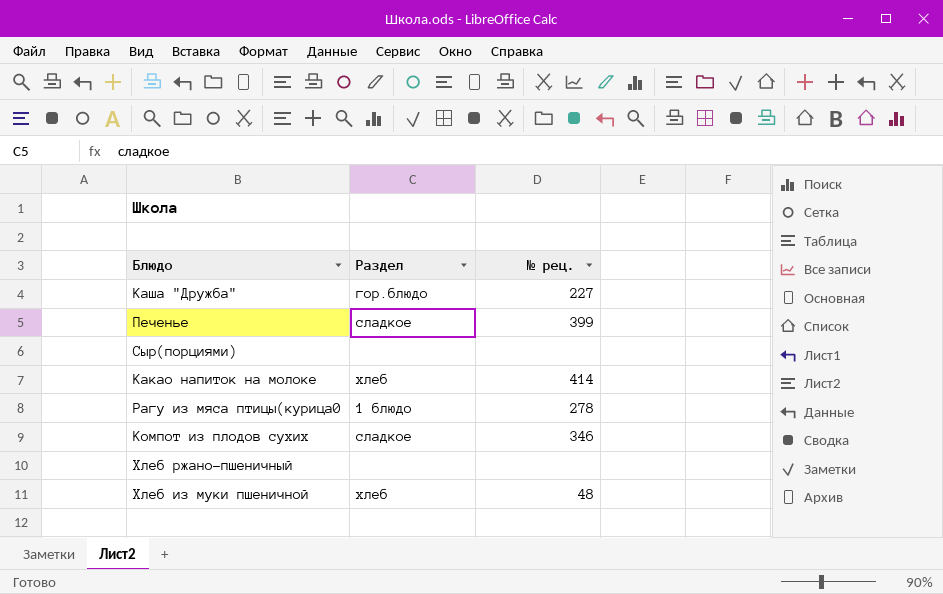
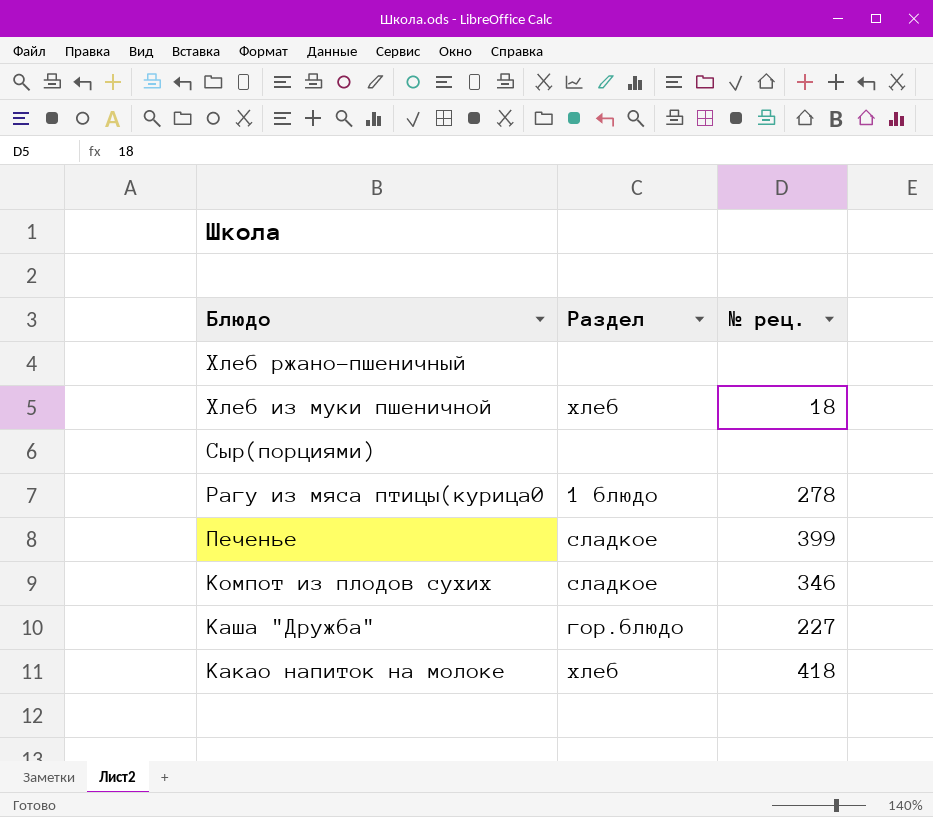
row order: none -> Блюдо descending
Хлеб из муки пшеничной | № рец.: 48 -> 18
Какао напиток на молоке | № рец.: 414 -> 418

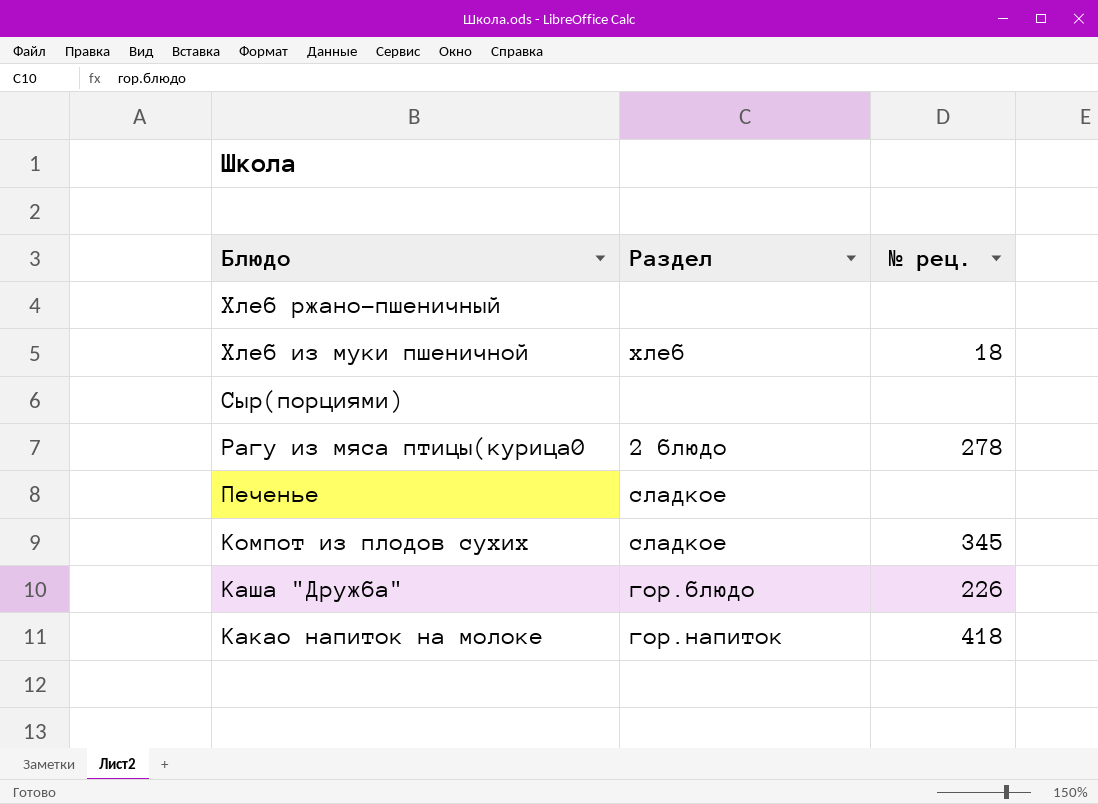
Рагу из мяса птицы(курица0 | Раздел: 1 блюдо -> 2 блюдо
Печенье | № рец.: 399 -> none
Компот из плодов сухих | № рец.: 346 -> 345
Каша "Дружба" | № рец.: 227 -> 226
Какао напиток на молоке | Раздел: хлеб -> гор.напиток

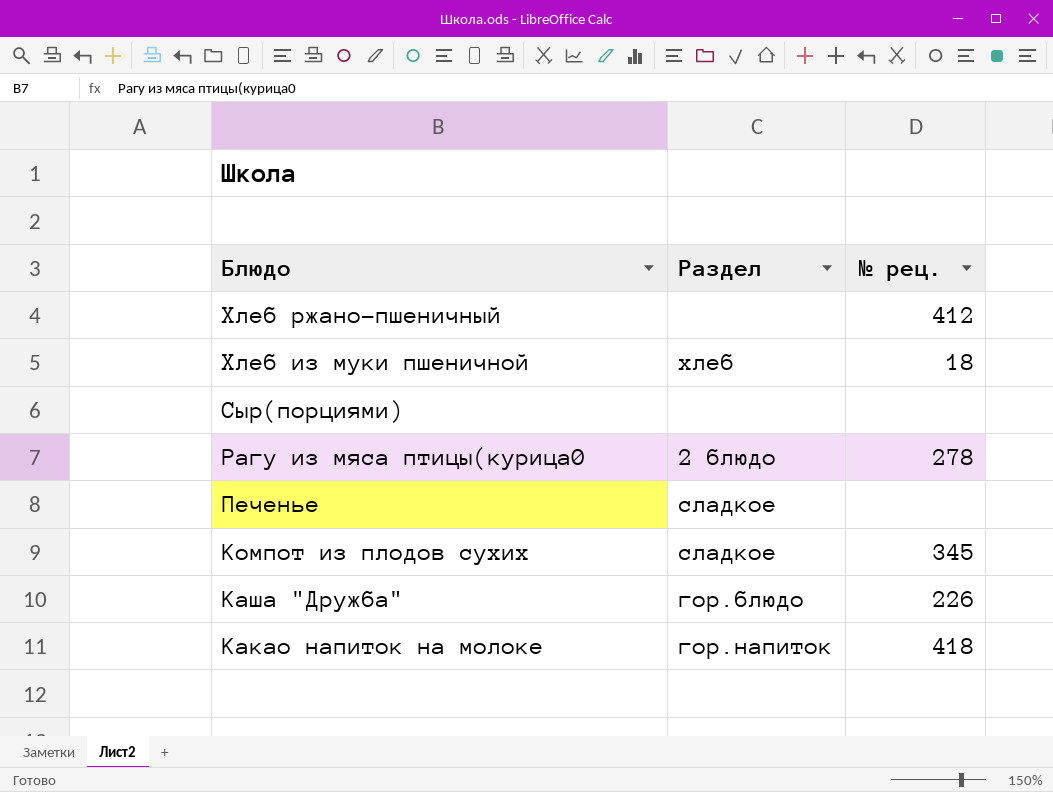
Хлеб ржано-пшеничный | № рец.: none -> 412

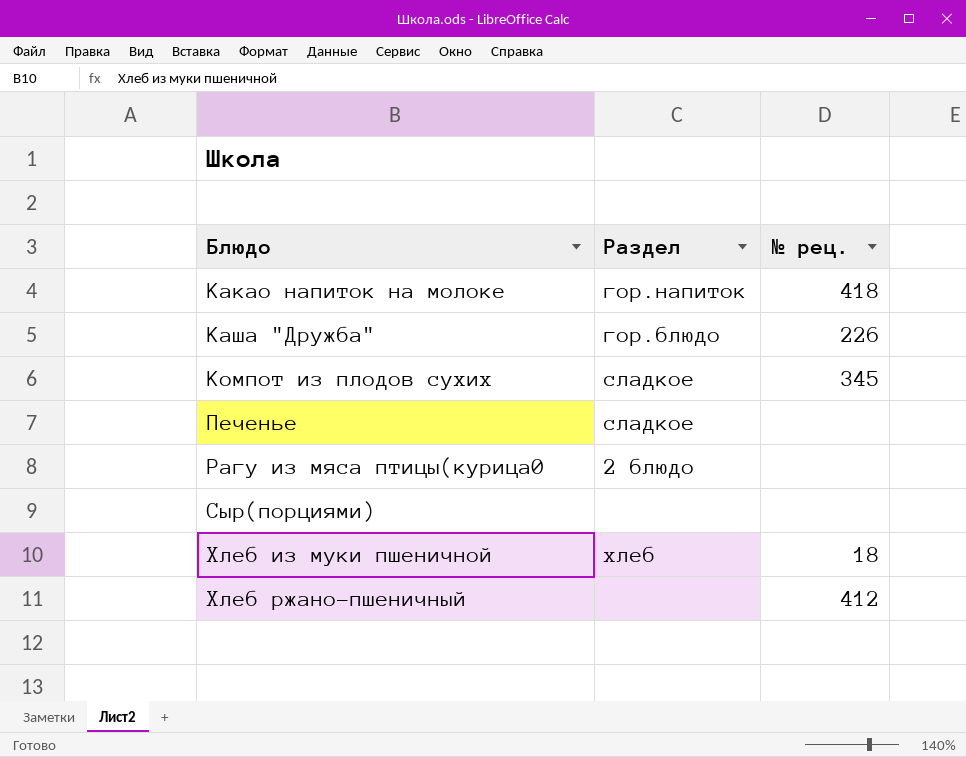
row order: Блюдо descending -> Блюдо ascending
Рагу из мяса птицы(курица0 | № рец.: 278 -> none

